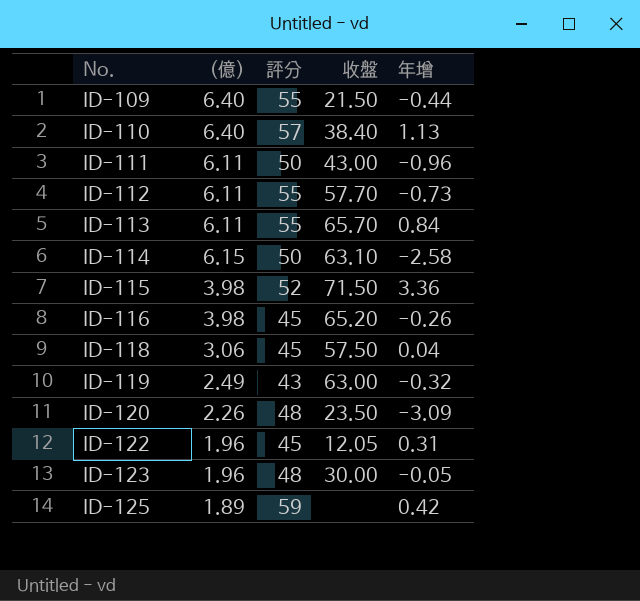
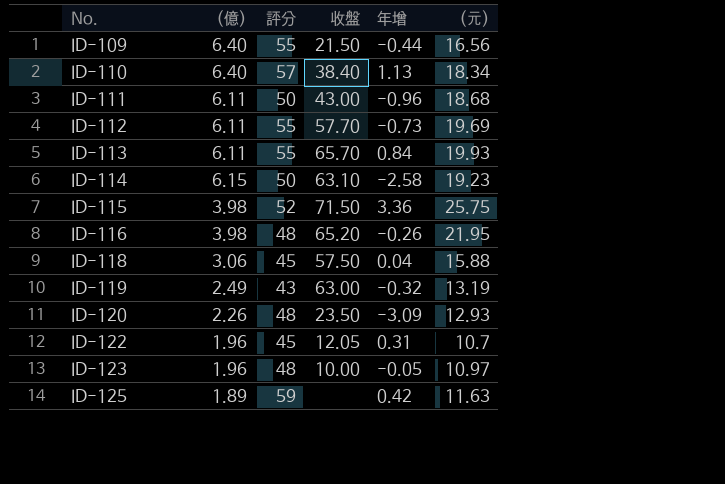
column (元) | position: none -> 6
ID-116 | 評分: 45 -> 48
ID-123 | 收盤: 30.00 -> 10.00

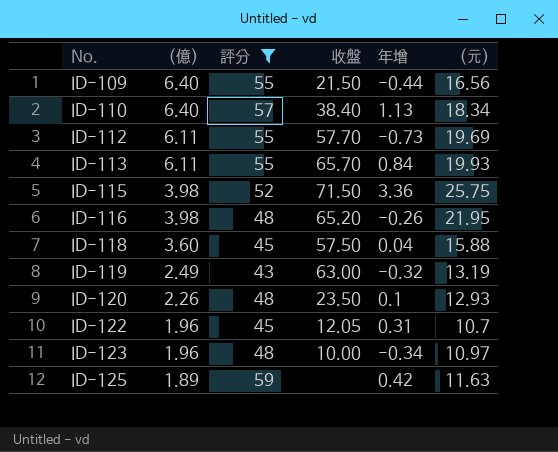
filter: none -> 評分 != 50
ID-118 | (億): 3.06 -> 3.60
ID-120 | 年增: -3.09 -> 0.1
ID-123 | 年增: -0.05 -> -0.34

